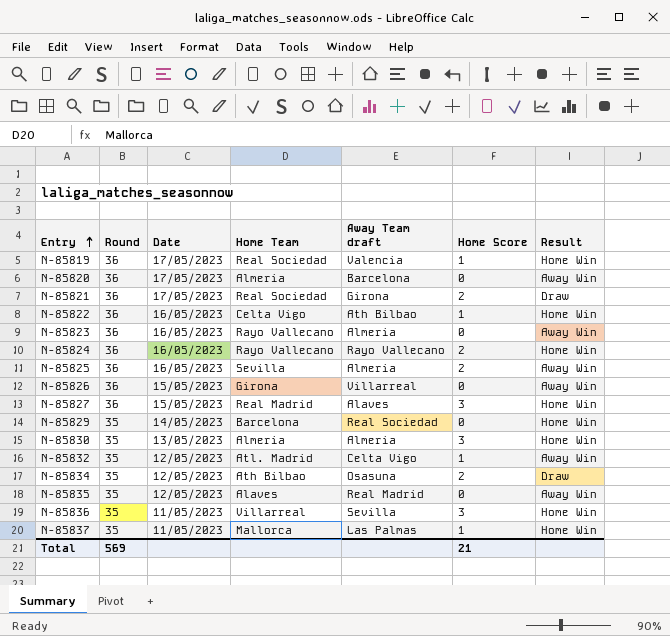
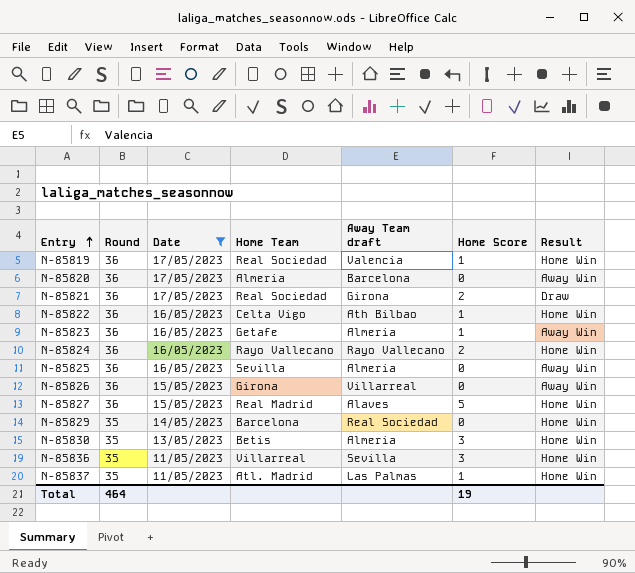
filter: none -> Date != 12/05/2023
N-85823 | Home Team: Rayo Vallecano -> Getafe
N-85823 | Home Score: 0 -> 1
N-85825 | Home Score: 2 -> 0
N-85827 | Home Score: 3 -> 5
N-85830 | Home Team: Almeria -> Betis
N-85837 | Home Team: Mallorca -> Atl. Madrid
Total | Round: 569 -> 464
Total | Home Score: 21 -> 19

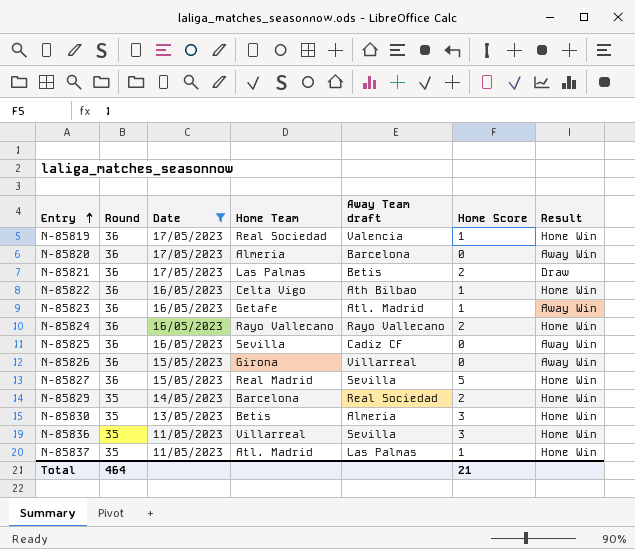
N-85821 | Home Team: Real Sociedad -> Las Palmas
N-85821 | Away Team draft: Girona -> Betis
N-85823 | Away Team draft: Almeria -> Atl. Madrid
N-85825 | Away Team draft: Almeria -> Cadiz CF
N-85827 | Away Team draft: Alaves -> Sevilla
N-85829 | Home Score: 0 -> 2
Total | Home Score: 19 -> 21

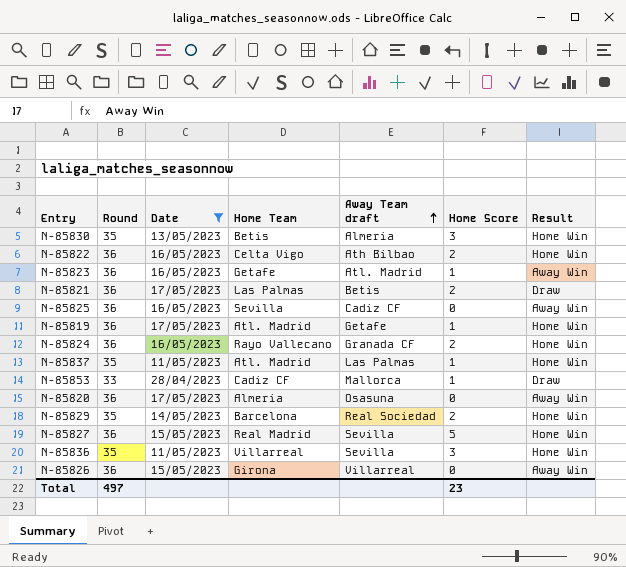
row order: Entry ascending -> Away Team draft ascending
N-85822 | Home Score: 1 -> 2
N-85819 | Home Team: Real Sociedad -> Atl. Madrid
N-85819 | Away Team draft: Valencia -> Getafe
N-85824 | Away Team draft: Rayo Vallecano -> Granada CF
row N-85853: none -> 33 | 28/04/2023 | Cadiz CF | Mallorca | 1 | Draw
N-85820 | Away Team draft: Barcelona -> Osasuna
Total | Round: 464 -> 497
Total | Home Score: 21 -> 23

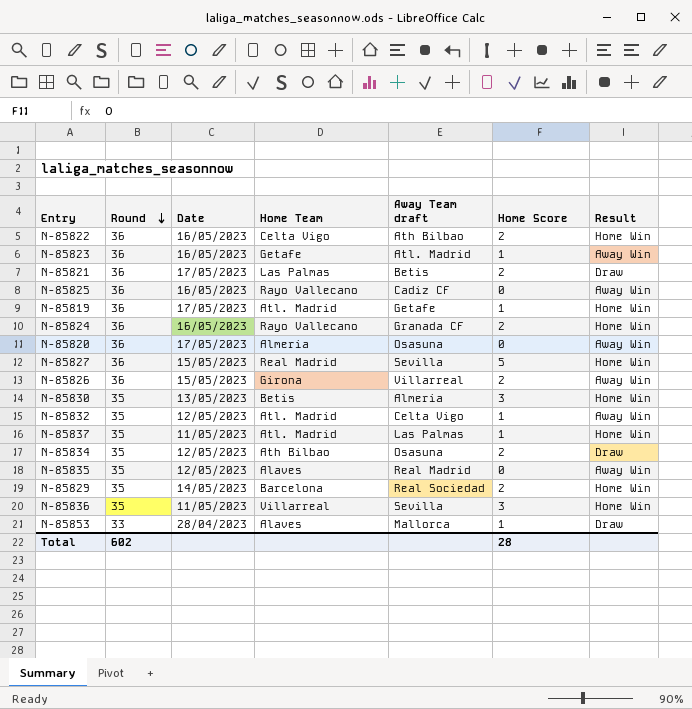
filter: Date != 12/05/2023 -> none
row order: Away Team draft ascending -> Round descending
N-85825 | Home Team: Sevilla -> Rayo Vallecano
N-85826 | Home Score: 0 -> 2
N-85853 | Home Team: Cadiz CF -> Alaves
Total | Round: 497 -> 602
Total | Home Score: 23 -> 28

